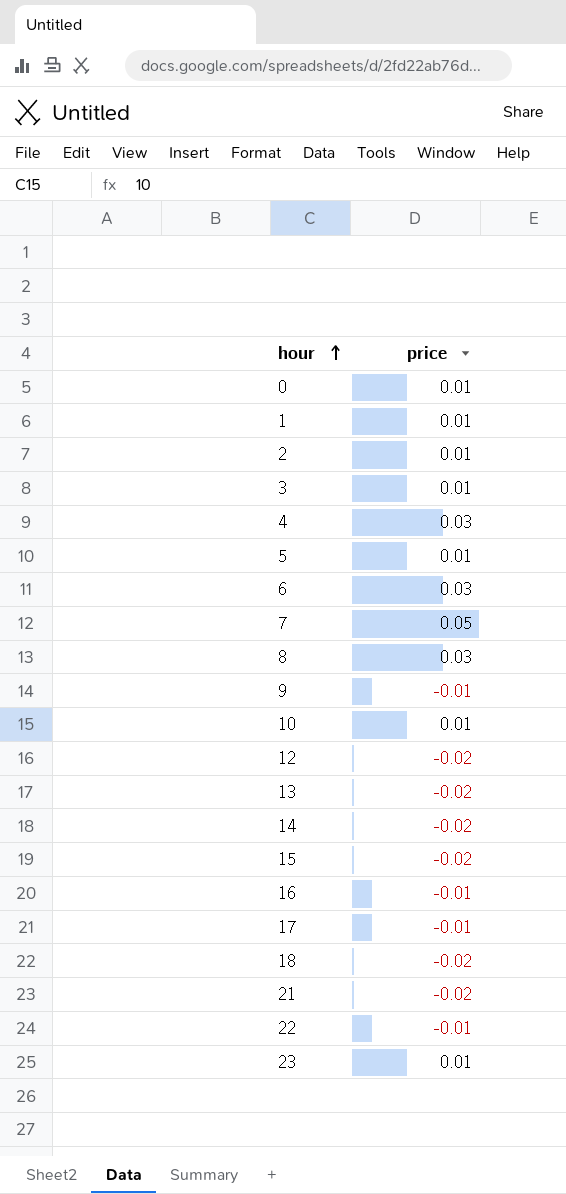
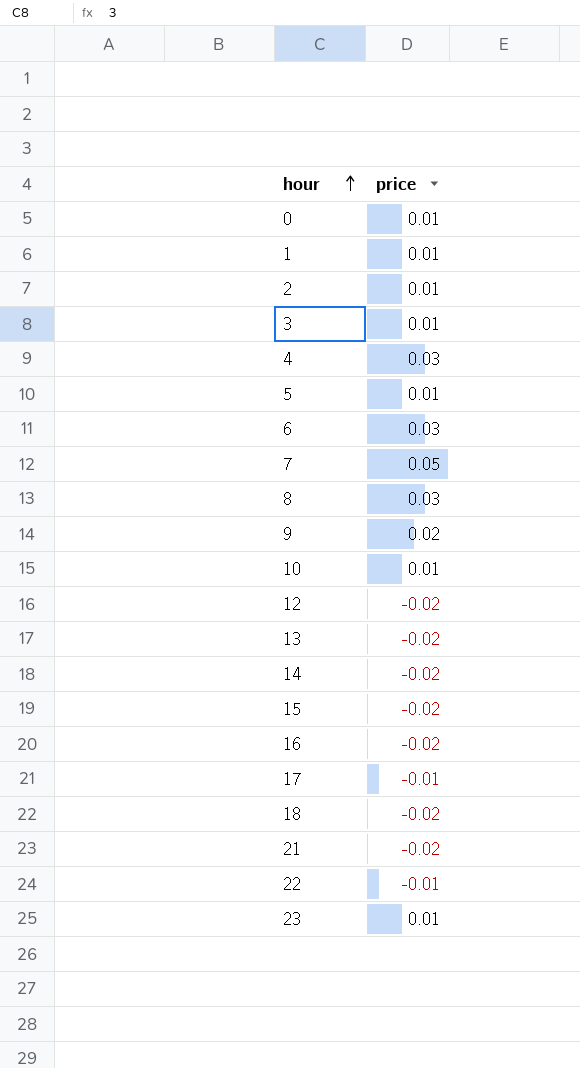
9 | price: -0.01 -> 0.02
16 | price: -0.01 -> -0.02

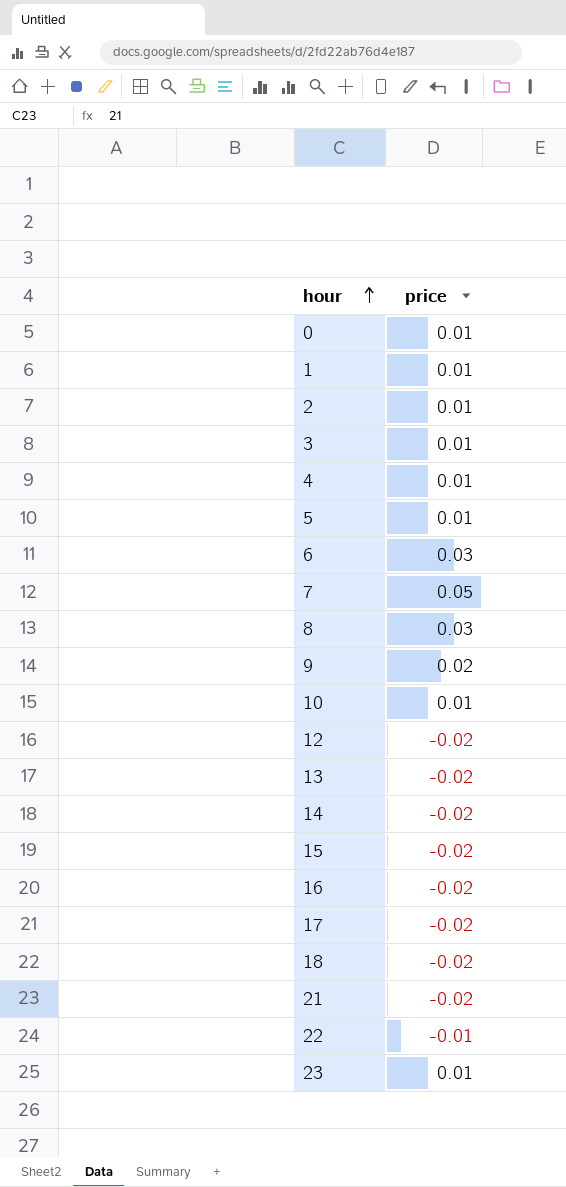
4 | price: 0.03 -> 0.01
17 | price: -0.01 -> -0.02

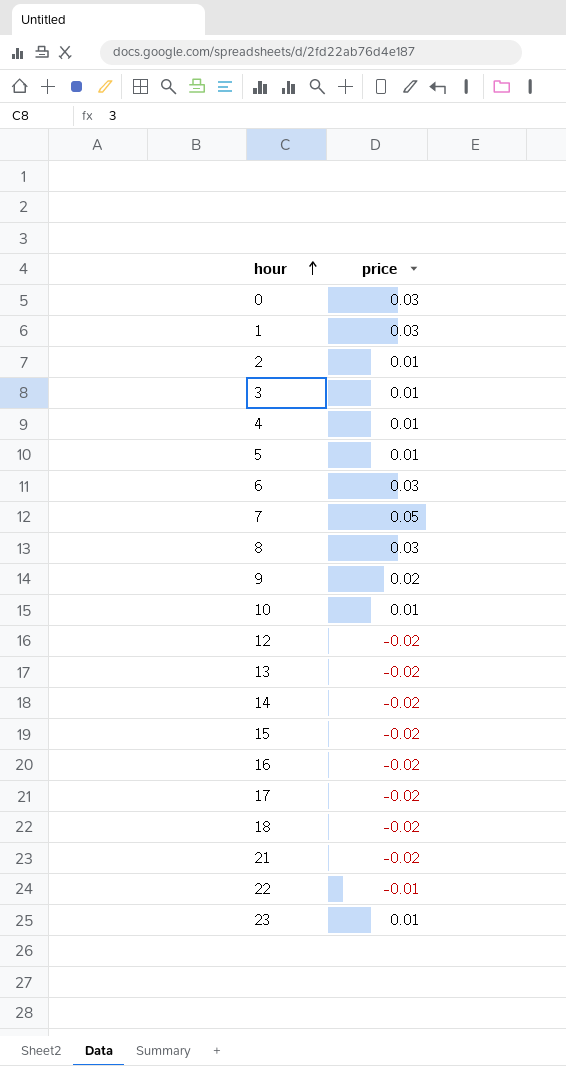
0 | price: 0.01 -> 0.03
1 | price: 0.01 -> 0.03

